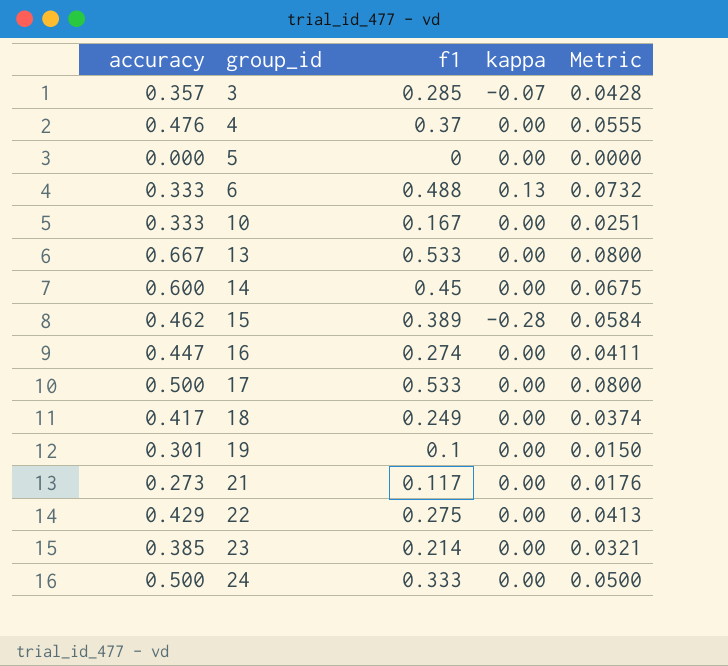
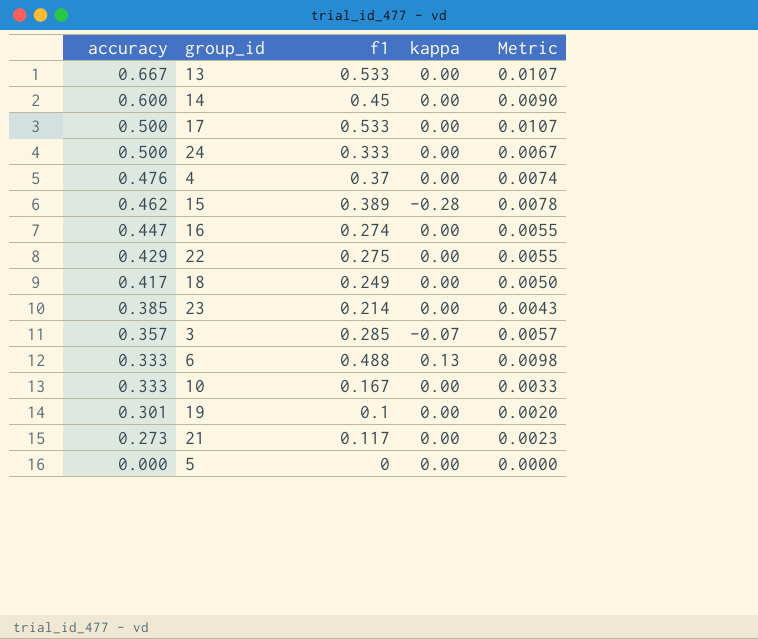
row order: group_id ascending -> accuracy descending
column Metric | formula: [f1] * 0.15 -> [f1] * 0.02

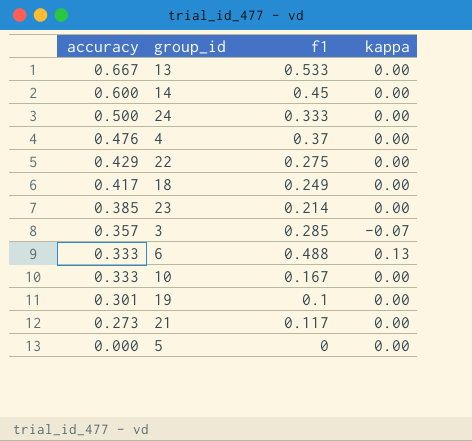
column Metric | formula: [f1] * 0.02 -> none
row 17: 0.500 | 0.533 | 0.00 | 0.0107 -> none
row 15: 0.462 | 0.389 | -0.28 | 0.0078 -> none
row 16: 0.447 | 0.274 | 0.00 | 0.0055 -> none

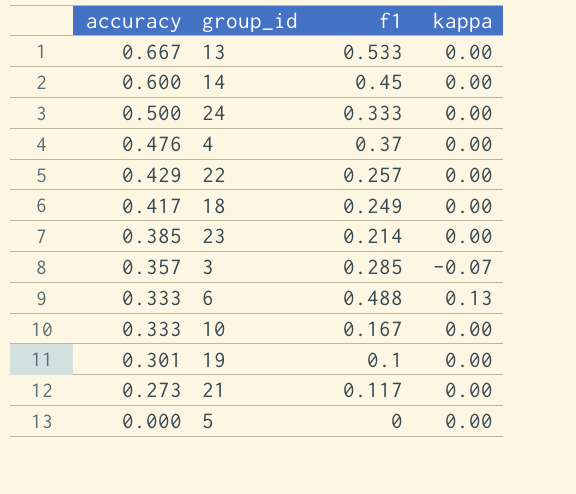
22 | f1: 0.275 -> 0.257

